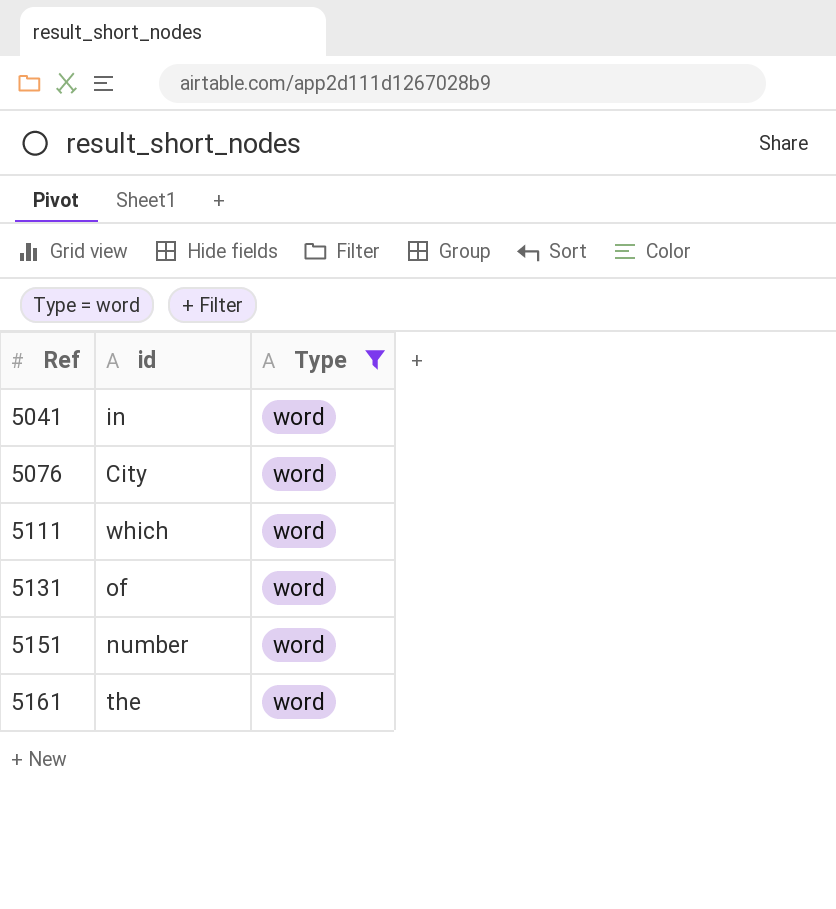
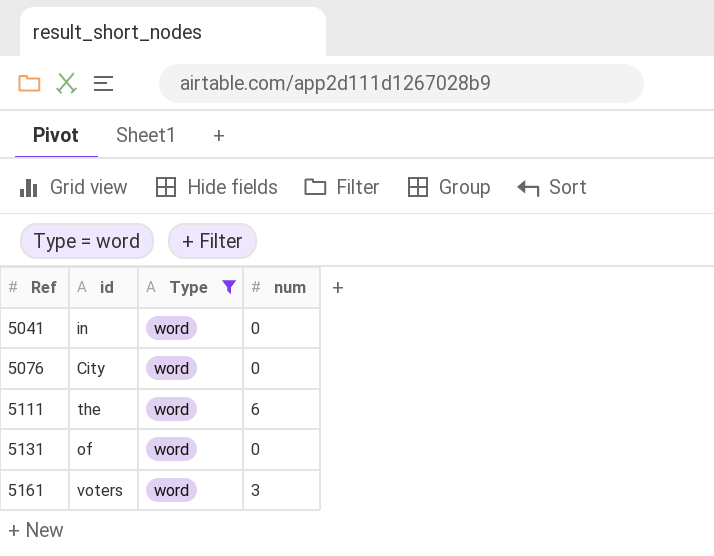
column num | position: none -> 4
row 5151: number | word -> none
5111 | id: which -> the
5161 | id: the -> voters

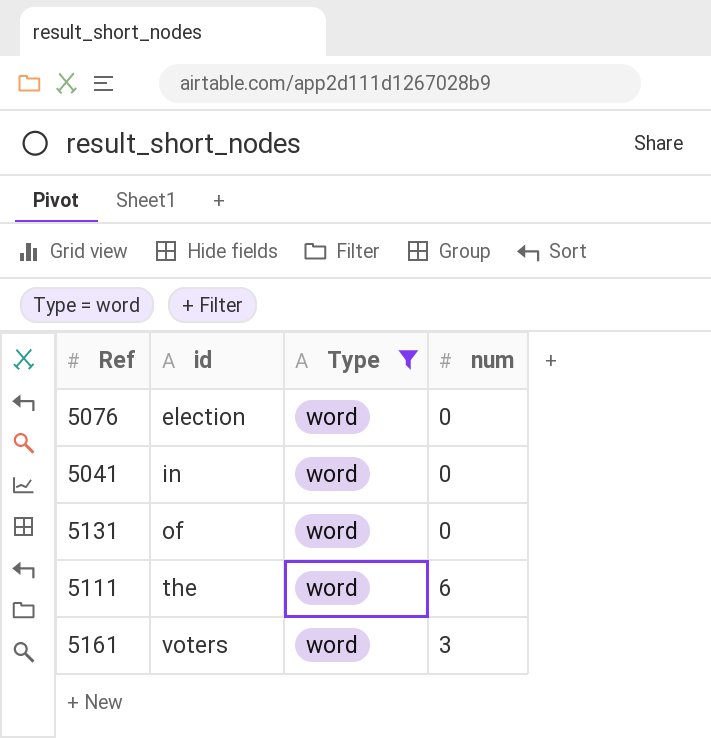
row order: Ref ascending -> id ascending
5076 | id: City -> election

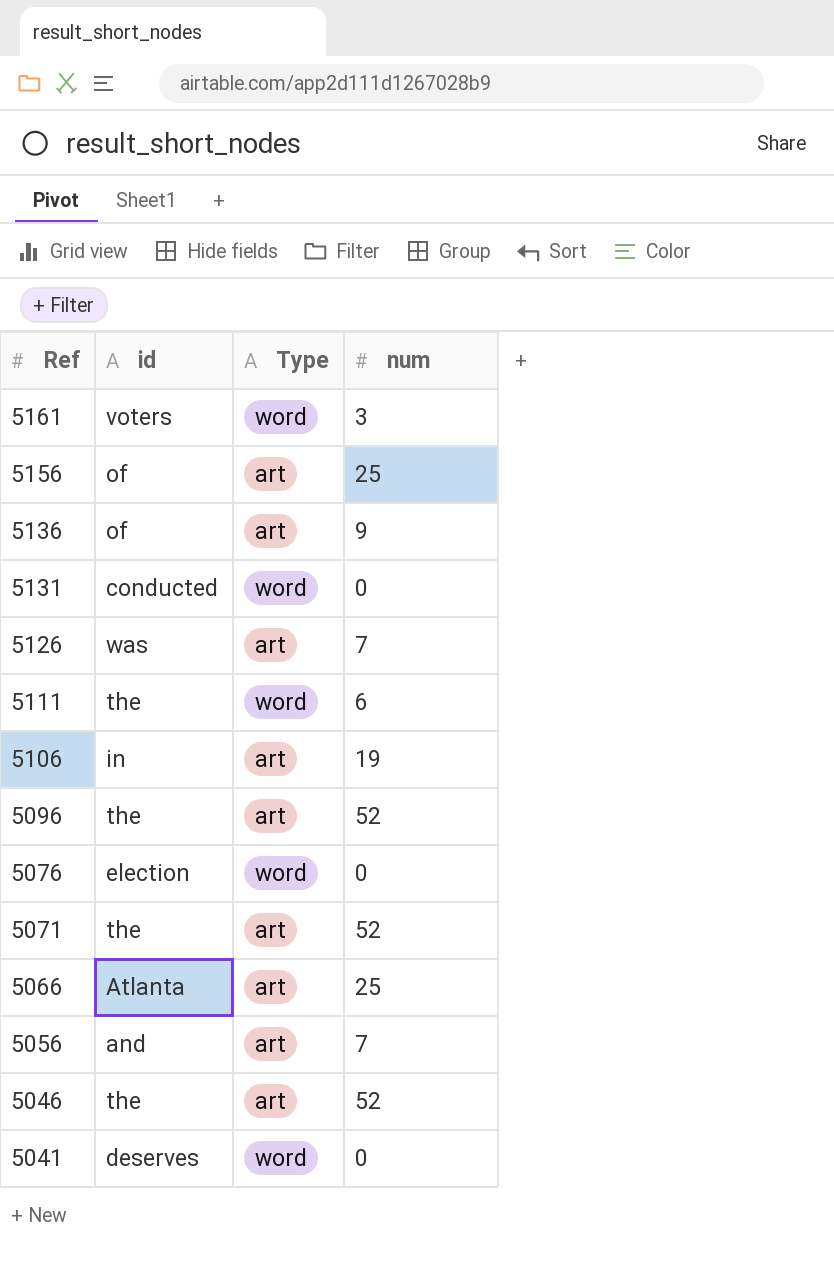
filter: Type = word -> none
row order: id ascending -> Ref descending
5131 | id: of -> conducted
5041 | id: in -> deserves

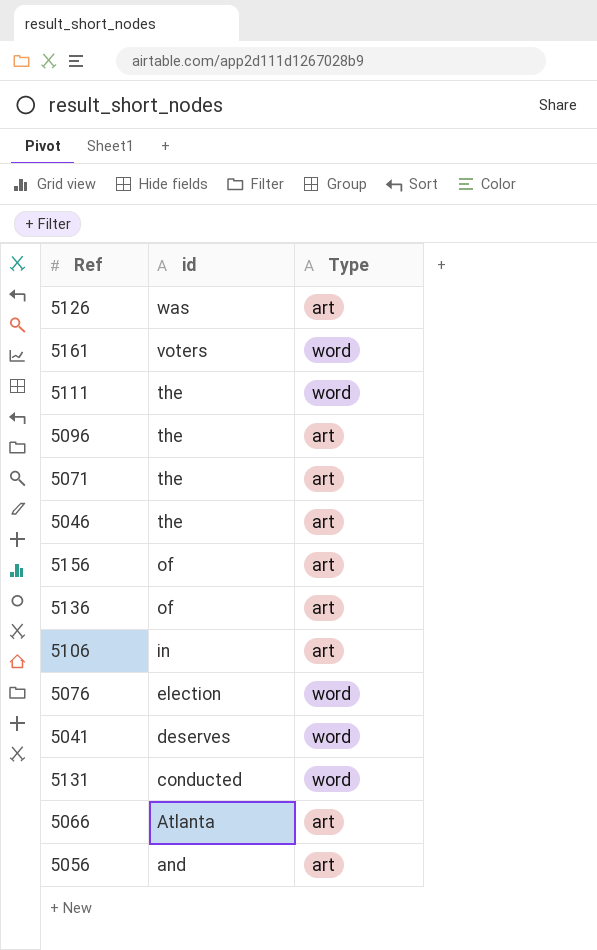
row order: Ref descending -> id descending
column num | position: 4 -> none

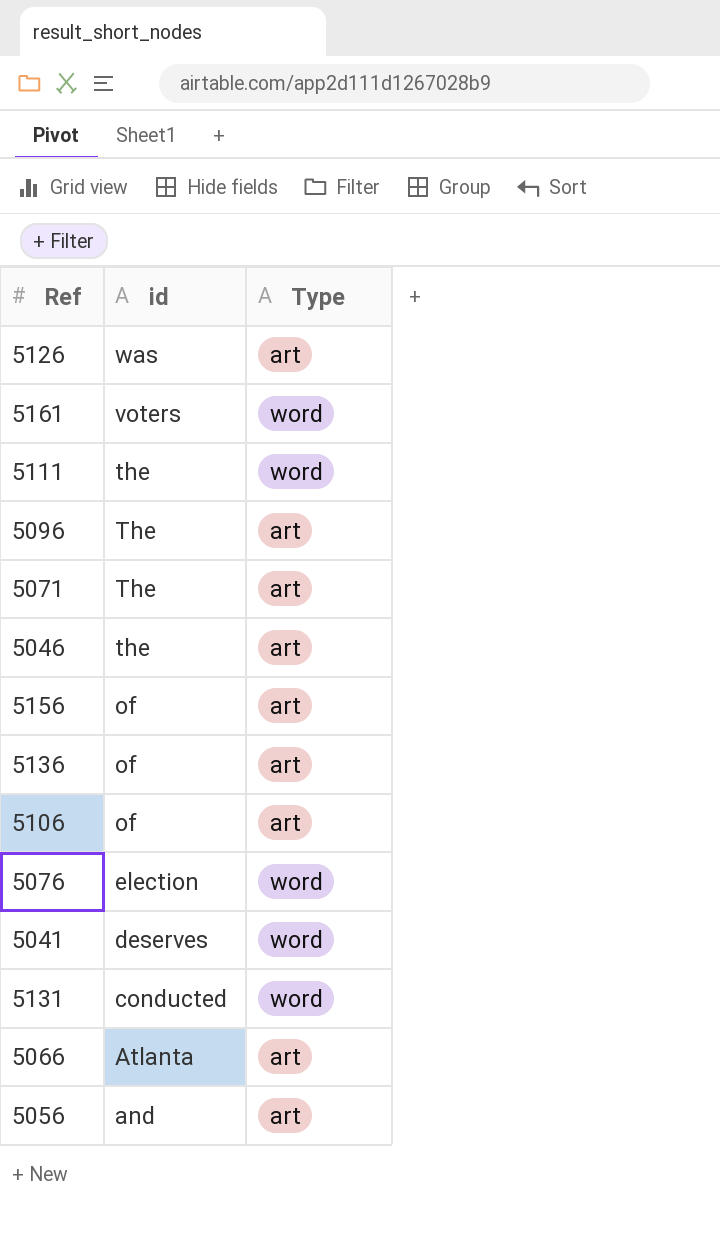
5096 | id: the -> The
5071 | id: the -> The
5106 | id: in -> of

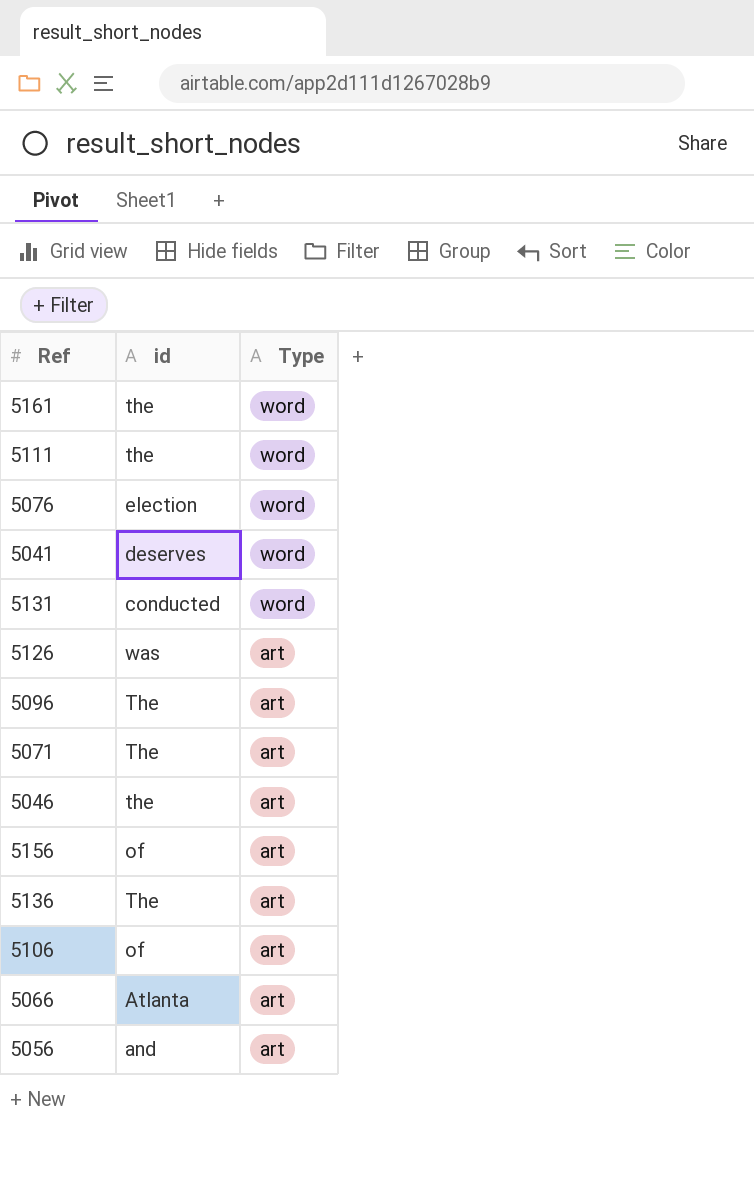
row order: id descending -> Type descending
5161 | id: voters -> the
5136 | id: of -> The

